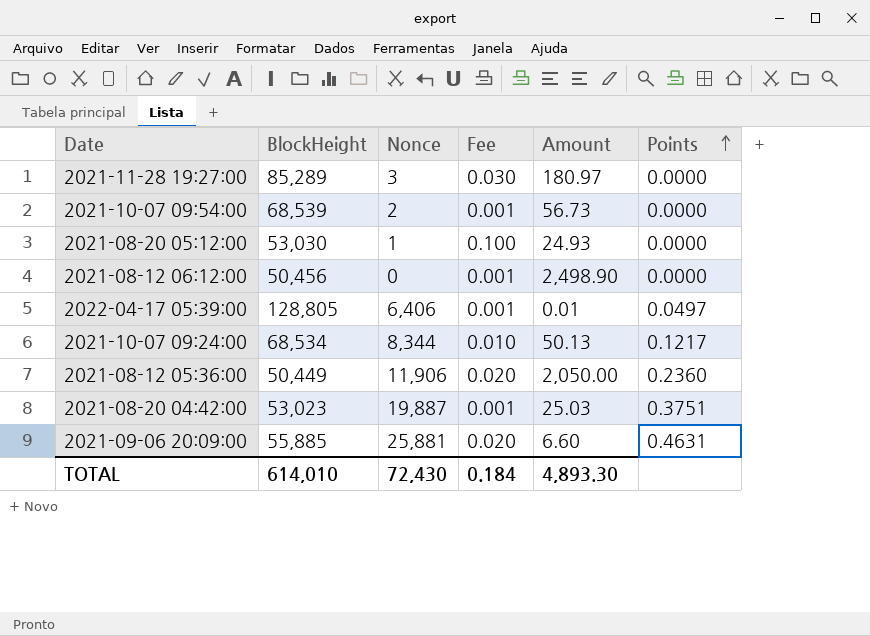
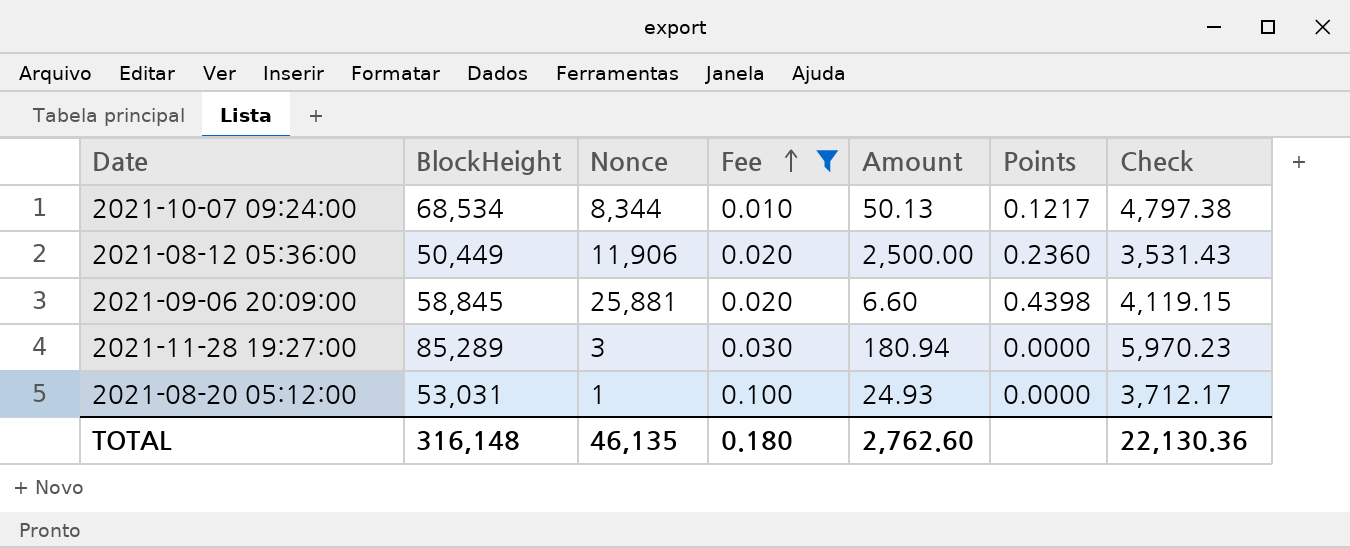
filter: none -> Fee != 0.001
row order: Points ascending -> Fee ascending
column Check | formula: none -> [BlockHeight] * 0.07
2021-08-12 05:36:00 | Amount: 2,050.00 -> 2,500.00
2021-09-06 20:09:00 | BlockHeight: 55,885 -> 58,845
2021-09-06 20:09:00 | Points: 0.4631 -> 0.4398
2021-11-28 19:27:00 | Amount: 180.97 -> 180.94
2021-08-20 05:12:00 | BlockHeight: 53,030 -> 53,031
TOTAL | BlockHeight: 614,010 -> 316,148
TOTAL | Nonce: 72,430 -> 46,135
TOTAL | Fee: 0.184 -> 0.180
TOTAL | Amount: 4,893.30 -> 2,762.60

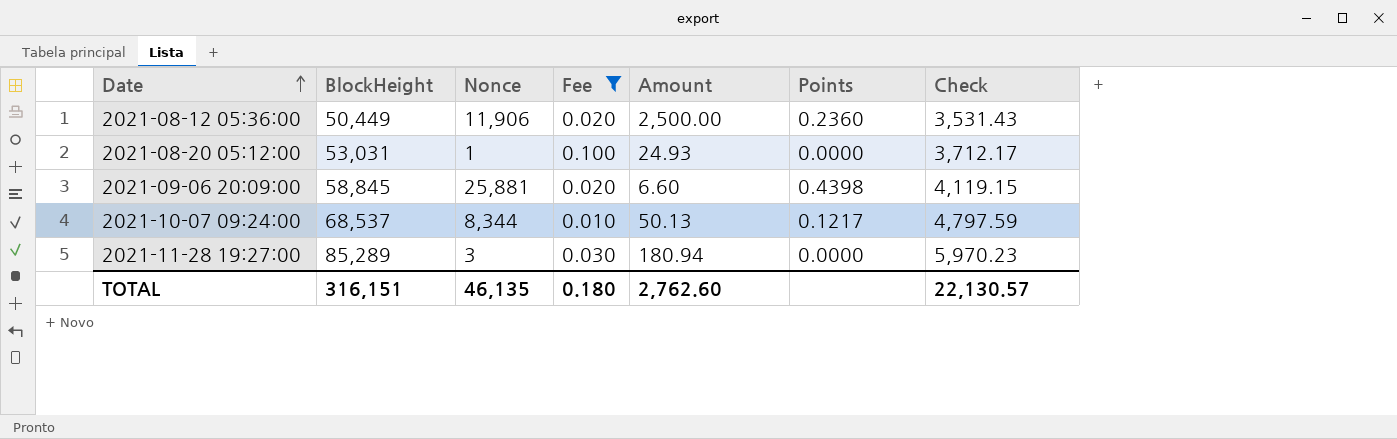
row order: Fee ascending -> Date ascending
2021-10-07 09:24:00 | BlockHeight: 68,534 -> 68,537
2021-10-07 09:24:00 | Check: 4,797.38 -> 4,797.59
TOTAL | BlockHeight: 316,148 -> 316,151
TOTAL | Check: 22,130.36 -> 22,130.57

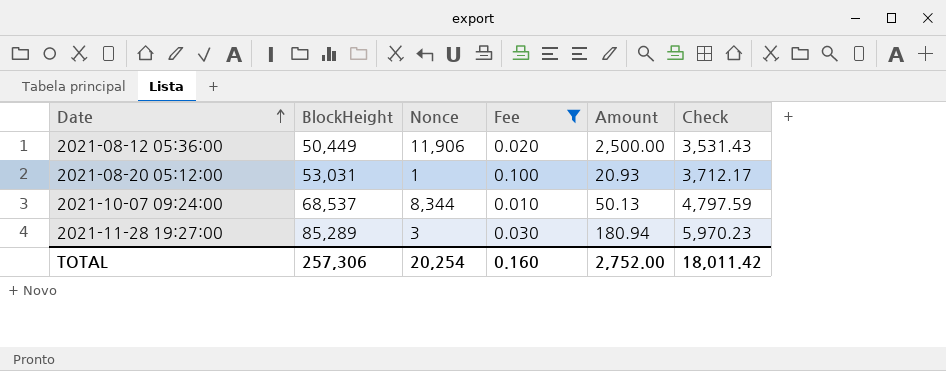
column Points | formula: [Nonce] / [BlockHeight] -> none
row 2021-09-06 20:09:00: 58,845 | 25,881 | 0.020 | 6.60 | 0.4398 | 4,119.15 -> none
2021-08-20 05:12:00 | Amount: 24.93 -> 20.93
TOTAL | BlockHeight: 316,151 -> 257,306
TOTAL | Nonce: 46,135 -> 20,254
TOTAL | Fee: 0.180 -> 0.160
TOTAL | Amount: 2,762.60 -> 2,752.00
TOTAL | Check: 22,130.57 -> 18,011.42

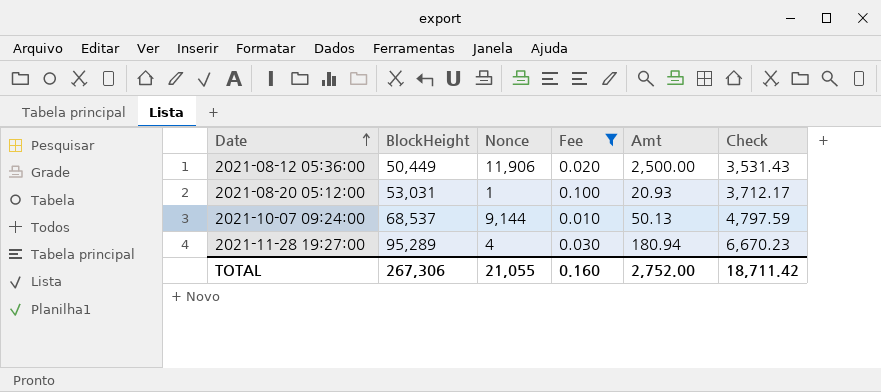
column name: Amount -> Amt
2021-10-07 09:24:00 | Nonce: 8,344 -> 9,144
2021-11-28 19:27:00 | BlockHeight: 85,289 -> 95,289
2021-11-28 19:27:00 | Nonce: 3 -> 4
2021-11-28 19:27:00 | Check: 5,970.23 -> 6,670.23
TOTAL | BlockHeight: 257,306 -> 267,306
TOTAL | Nonce: 20,254 -> 21,055
TOTAL | Check: 18,011.42 -> 18,711.42

